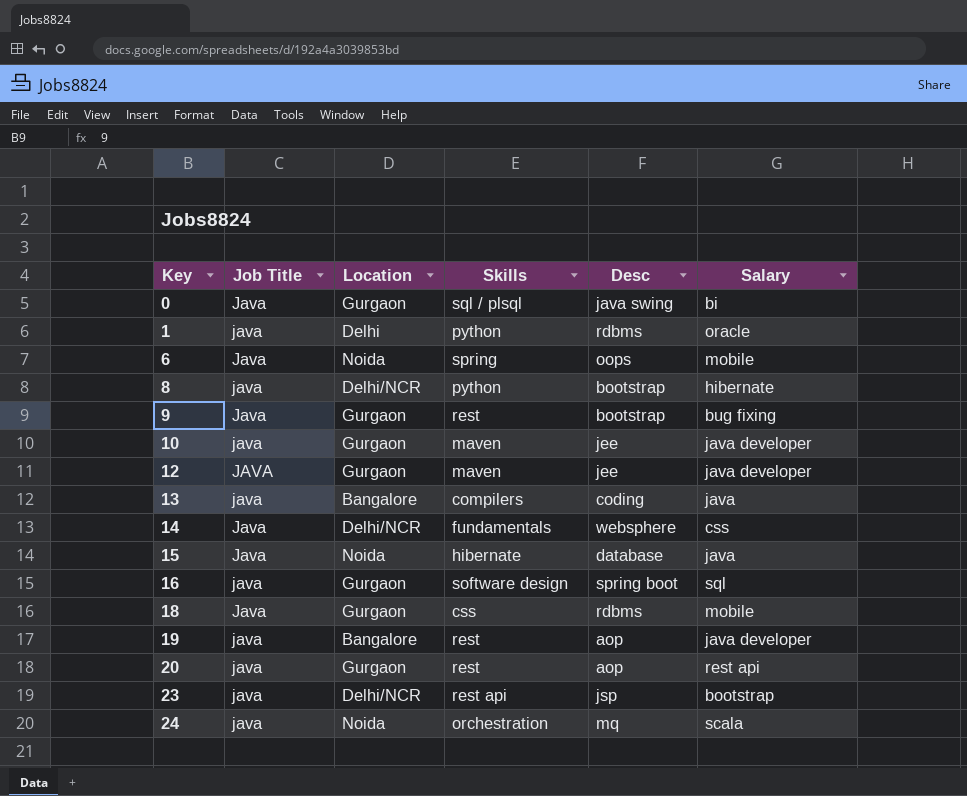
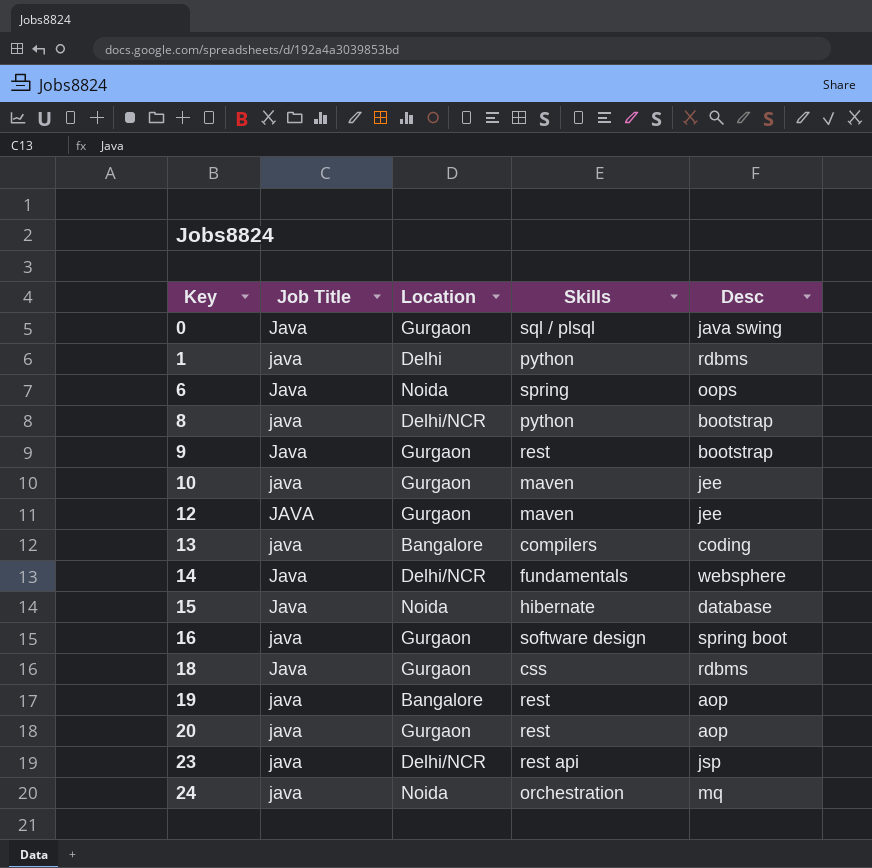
column Salary | position: 6 -> none

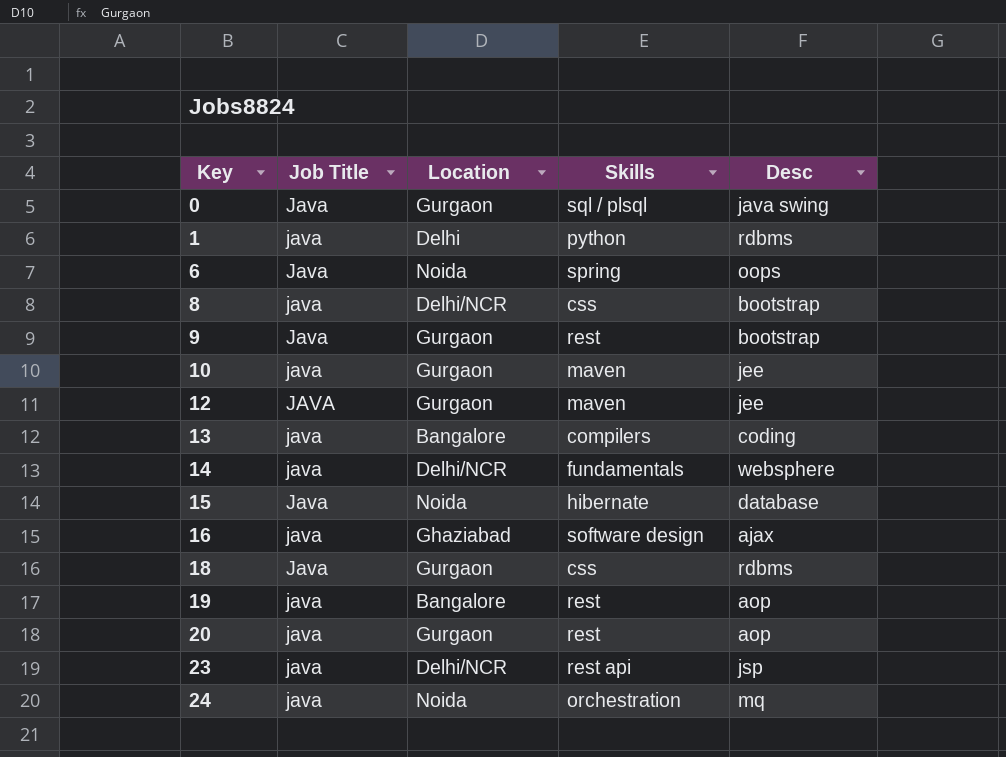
8 | Skills: python -> css
14 | Job Title: Java -> java
16 | Location: Gurgaon -> Ghaziabad
16 | Desc: spring boot -> ajax

